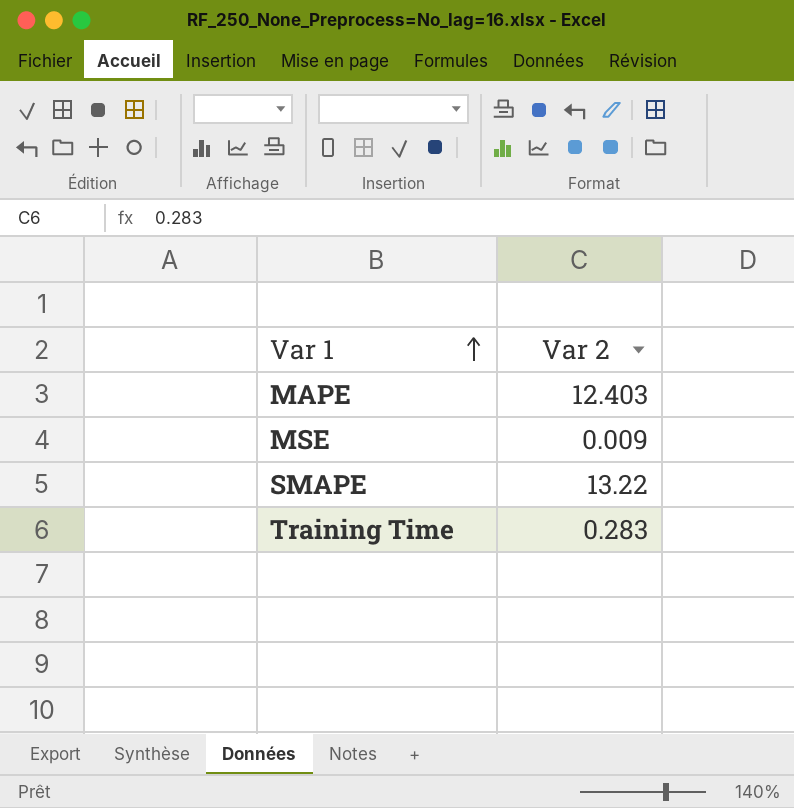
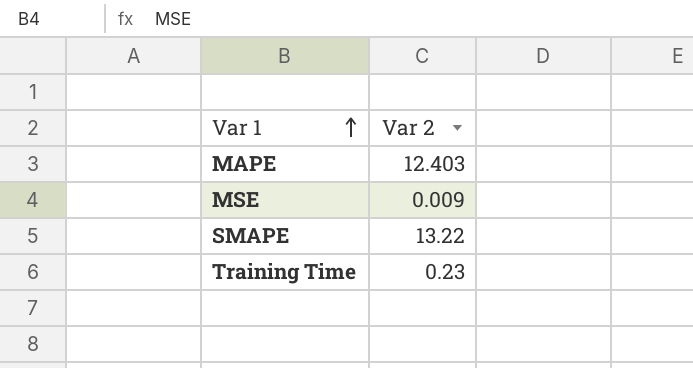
Training Time | Var 2: 0.283 -> 0.23

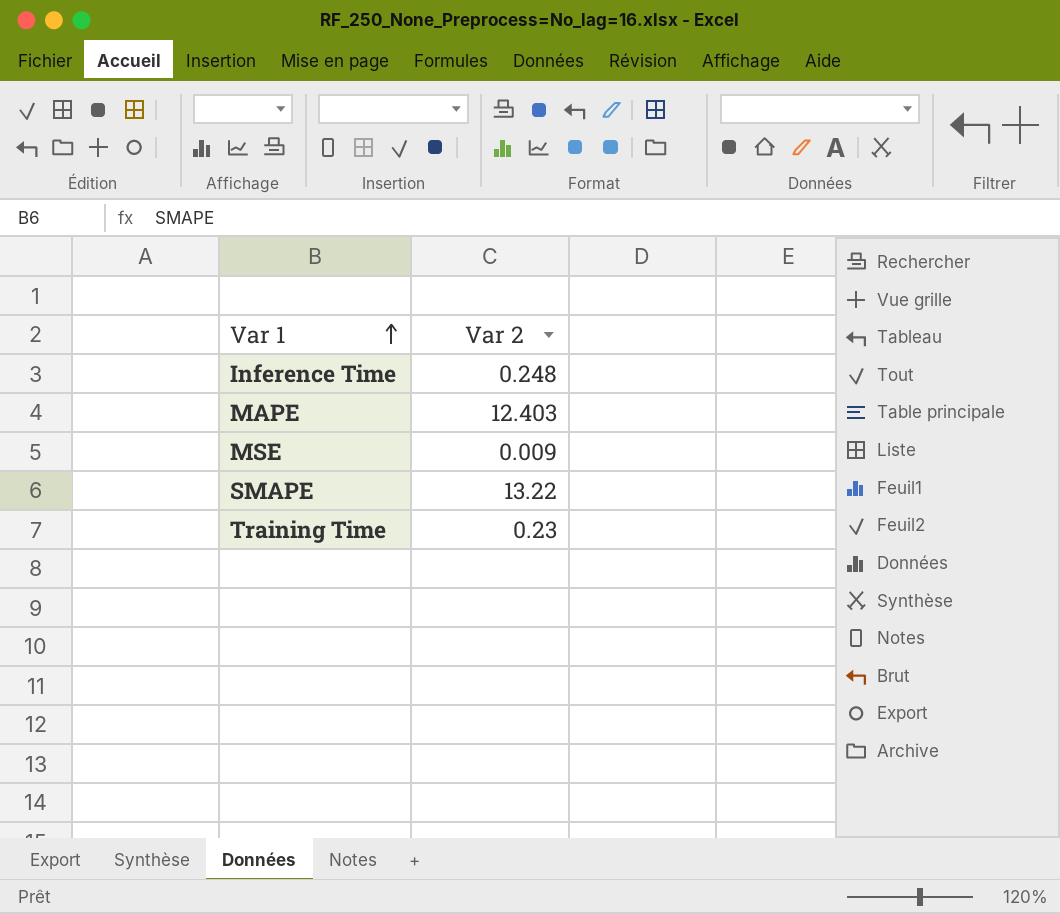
row Inference Time: none -> 0.248

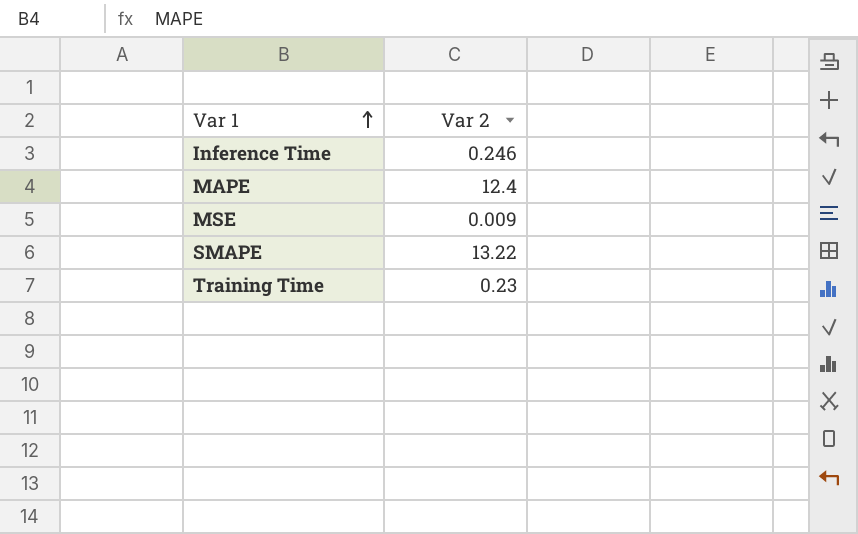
Inference Time | Var 2: 0.248 -> 0.246
MAPE | Var 2: 12.403 -> 12.4

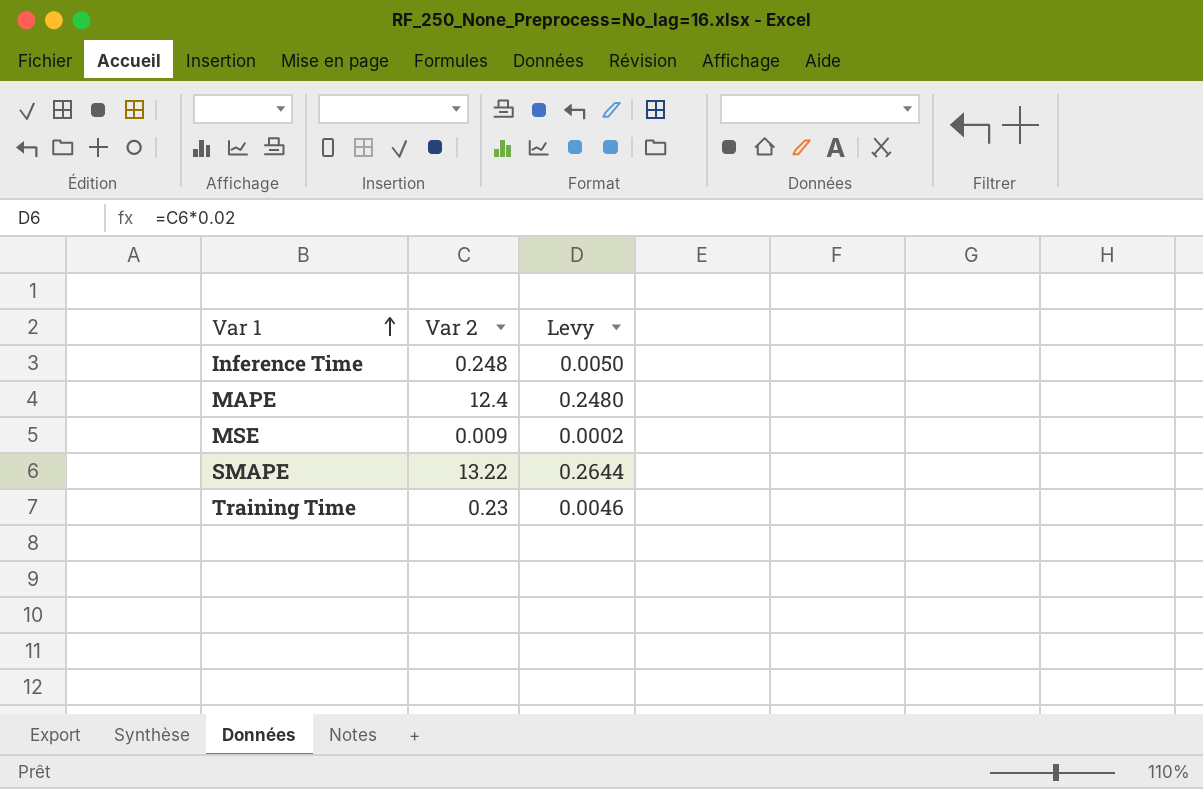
column Levy | formula: none -> [Var 2] * 0.02
Inference Time | Var 2: 0.246 -> 0.248

